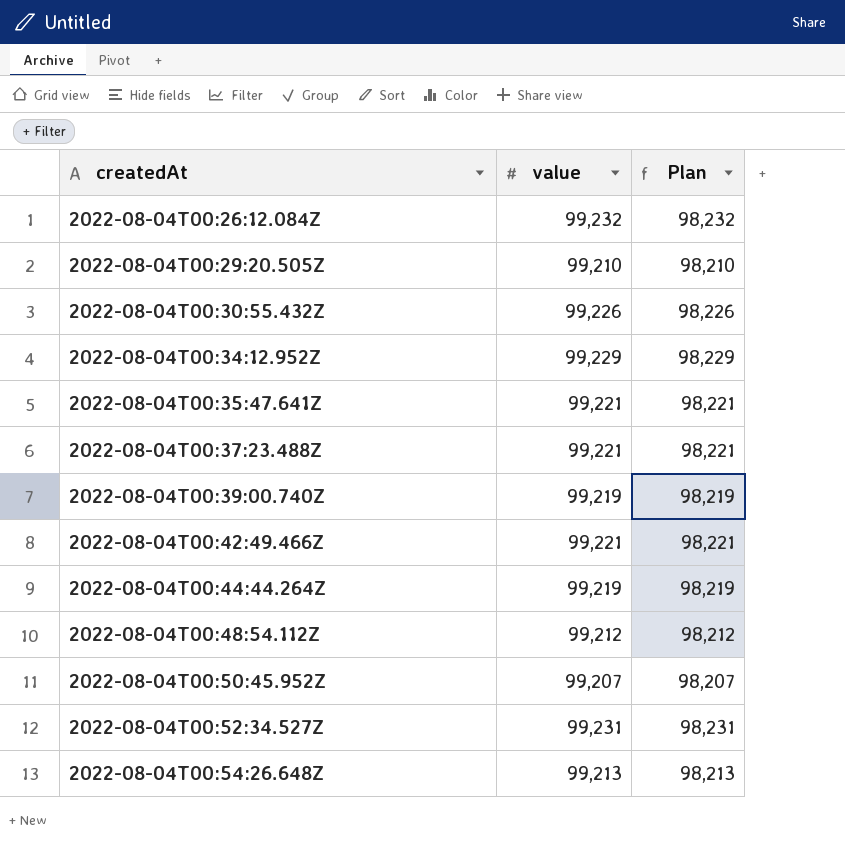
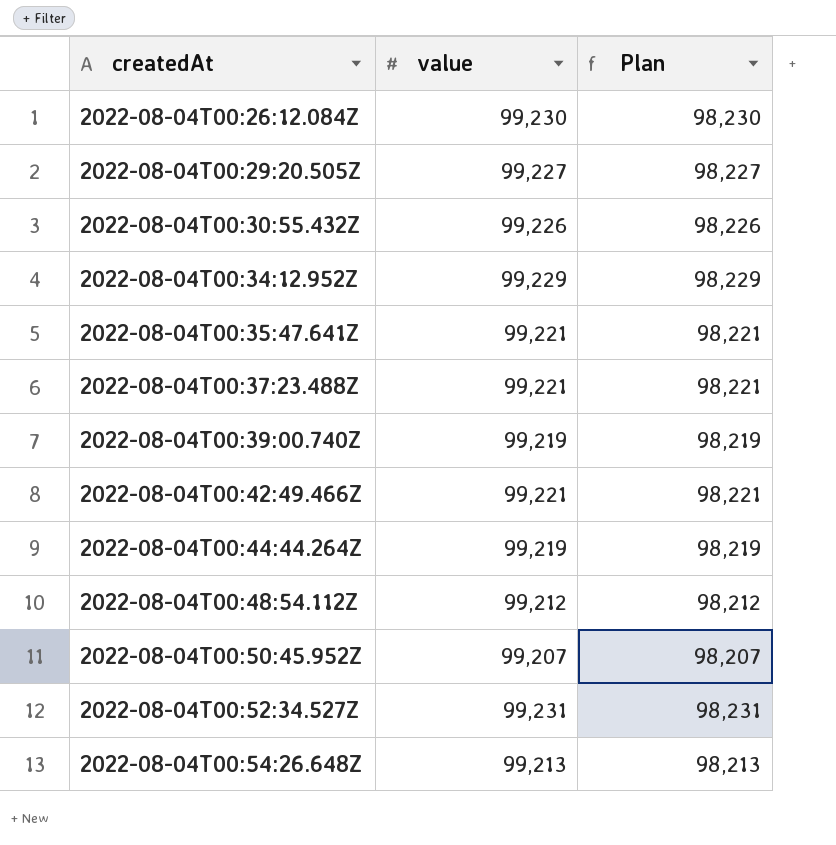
2022-08-04T00:26:12.084Z | value: 99,232 -> 99,230
2022-08-04T00:26:12.084Z | Plan: 98,232 -> 98,230
2022-08-04T00:29:20.505Z | value: 99,210 -> 99,227
2022-08-04T00:29:20.505Z | Plan: 98,210 -> 98,227

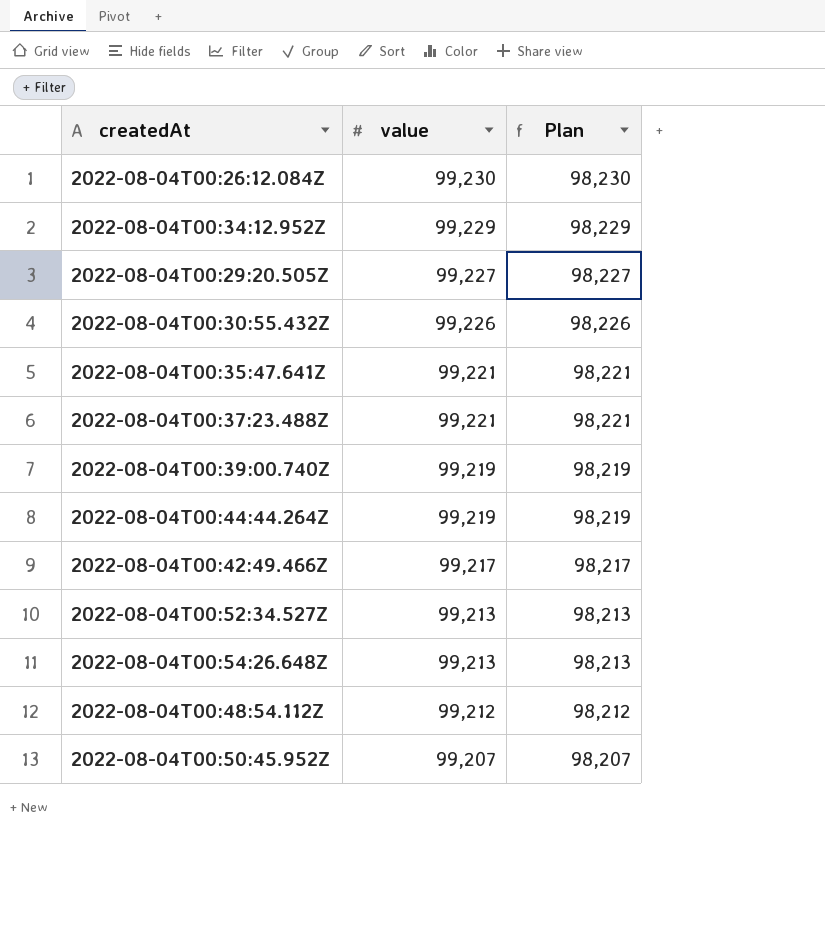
row order: createdAt ascending -> value descending
2022-08-04T00:42:49.466Z | value: 99,221 -> 99,217
2022-08-04T00:42:49.466Z | Plan: 98,221 -> 98,217
2022-08-04T00:52:34.527Z | value: 99,231 -> 99,213
2022-08-04T00:52:34.527Z | Plan: 98,231 -> 98,213

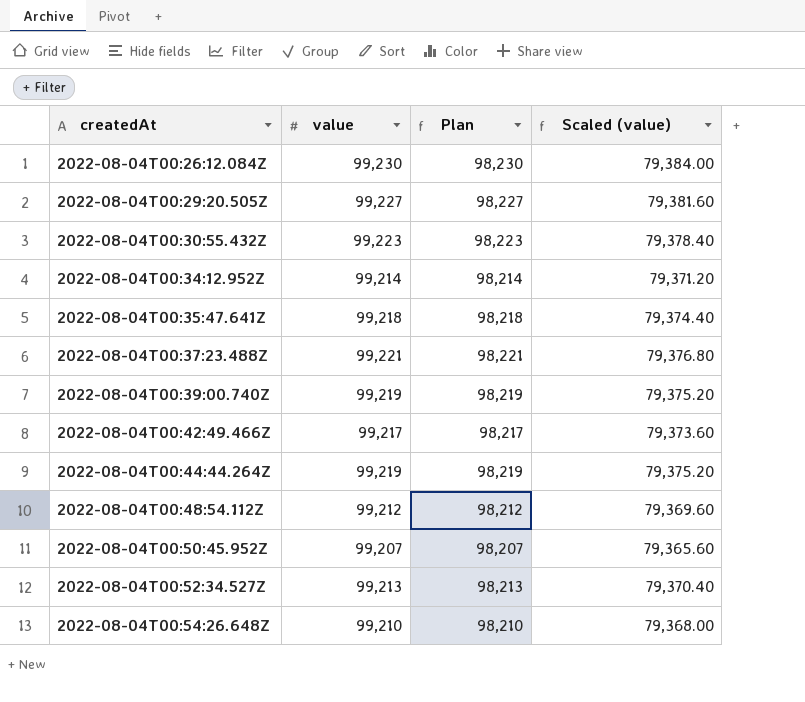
row order: value descending -> createdAt ascending
column Scaled (value) | formula: none -> [value] * 0.8
2022-08-04T00:30:55.432Z | value: 99,226 -> 99,223
2022-08-04T00:30:55.432Z | Plan: 98,226 -> 98,223
2022-08-04T00:34:12.952Z | value: 99,229 -> 99,214
2022-08-04T00:34:12.952Z | Plan: 98,229 -> 98,214
2022-08-04T00:35:47.641Z | value: 99,221 -> 99,218
2022-08-04T00:35:47.641Z | Plan: 98,221 -> 98,218
2022-08-04T00:54:26.648Z | value: 99,213 -> 99,210
2022-08-04T00:54:26.648Z | Plan: 98,213 -> 98,210

